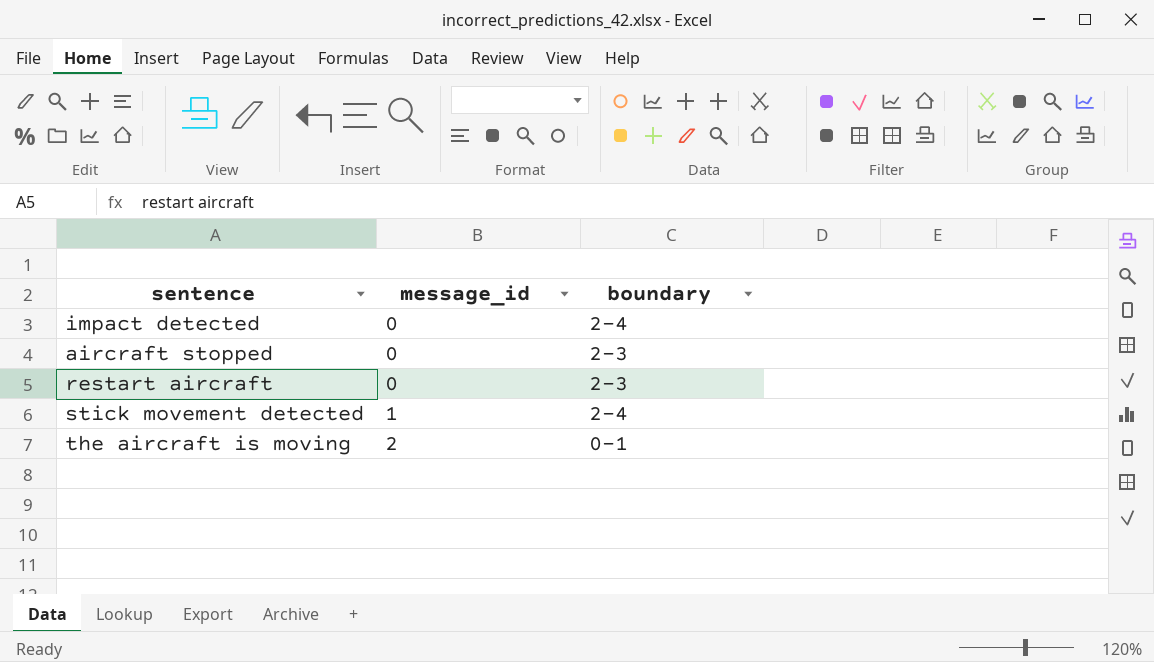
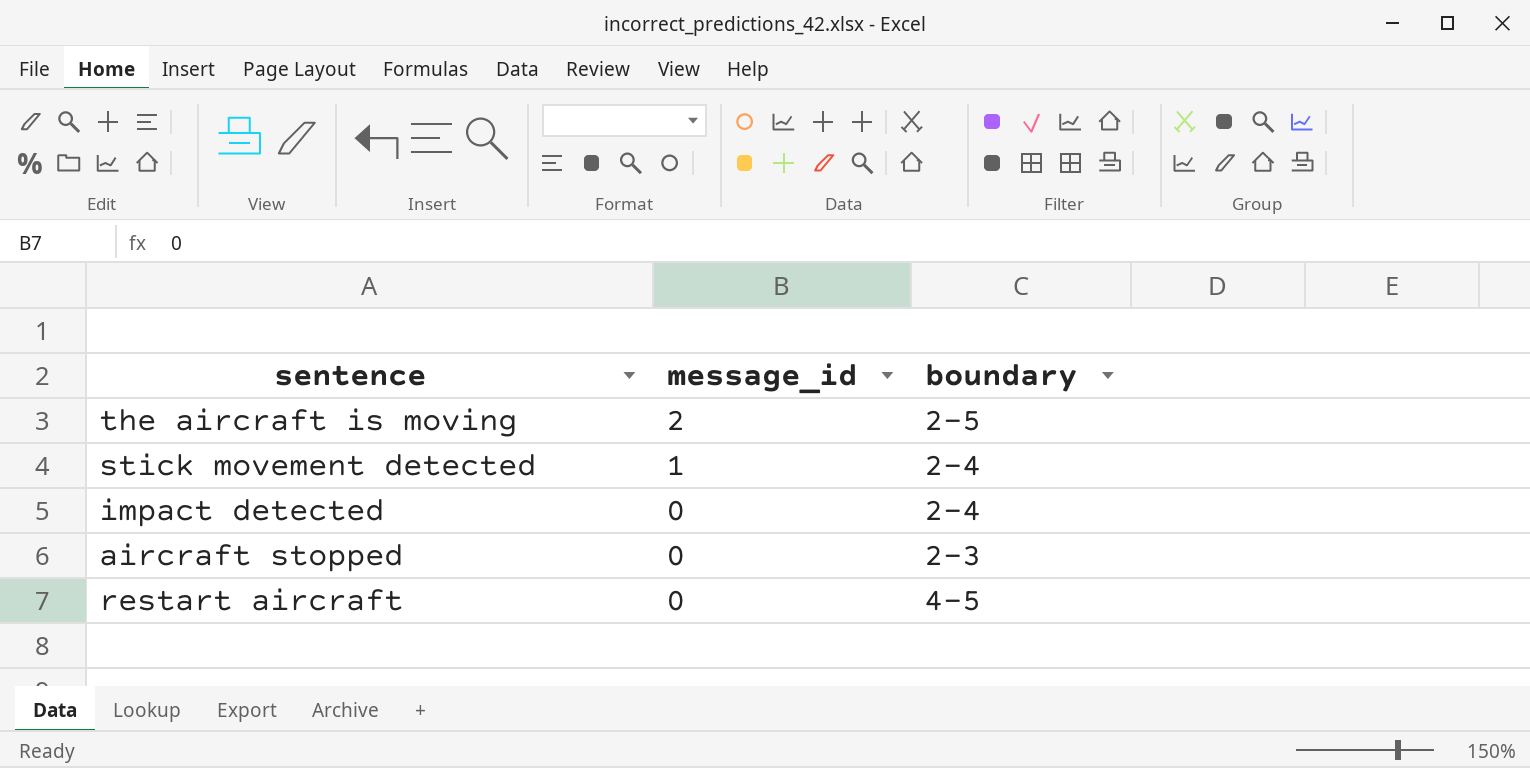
row order: message_id ascending -> message_id descending
the aircraft is moving | boundary: 0-1 -> 2-5
restart aircraft | boundary: 2-3 -> 4-5

